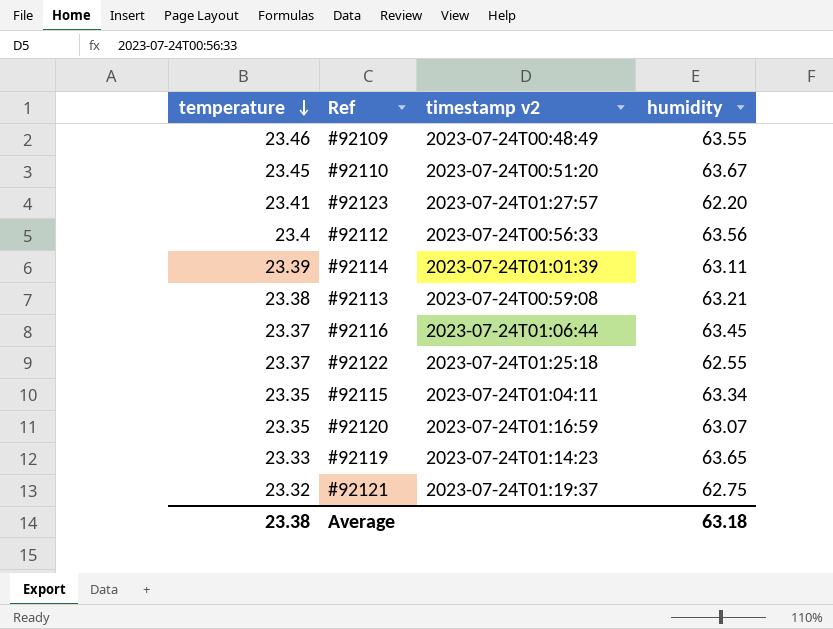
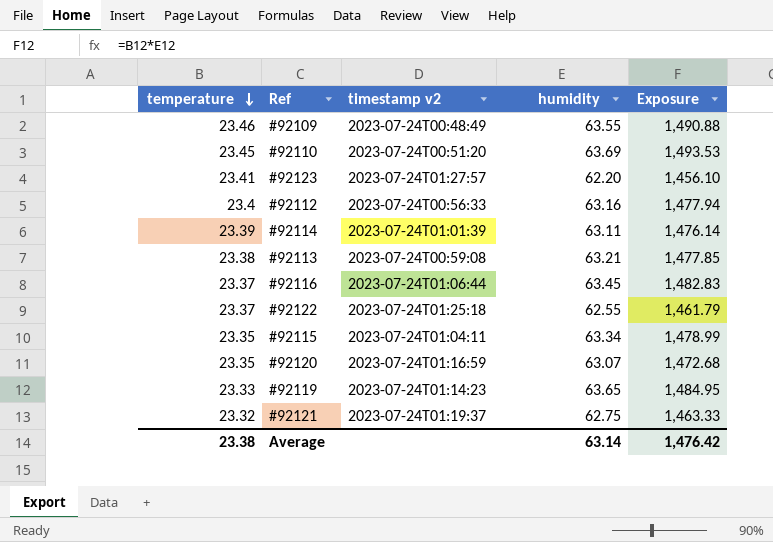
column Exposure | formula: none -> [temperature] * [humidity]
#92110 | humidity: 63.67 -> 63.69
#92112 | humidity: 63.56 -> 63.16
Average | humidity: 63.18 -> 63.14

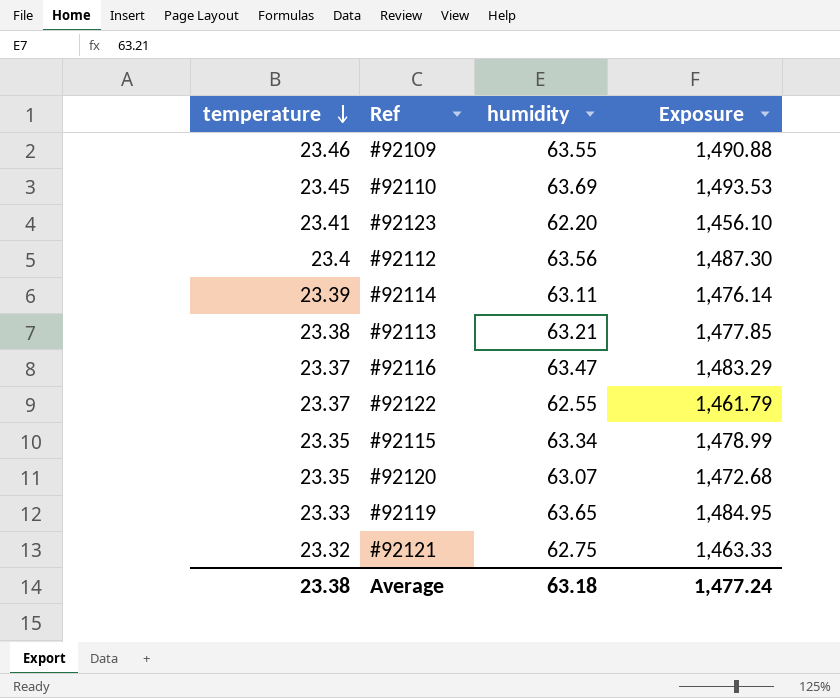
column timestamp v2 | position: 3 -> none
#92112 | humidity: 63.16 -> 63.56
#92112 | Exposure: 1,477.94 -> 1,487.30
#92116 | humidity: 63.45 -> 63.47
#92116 | Exposure: 1,482.83 -> 1,483.29
Average | humidity: 63.14 -> 63.18
Average | Exposure: 1,476.42 -> 1,477.24

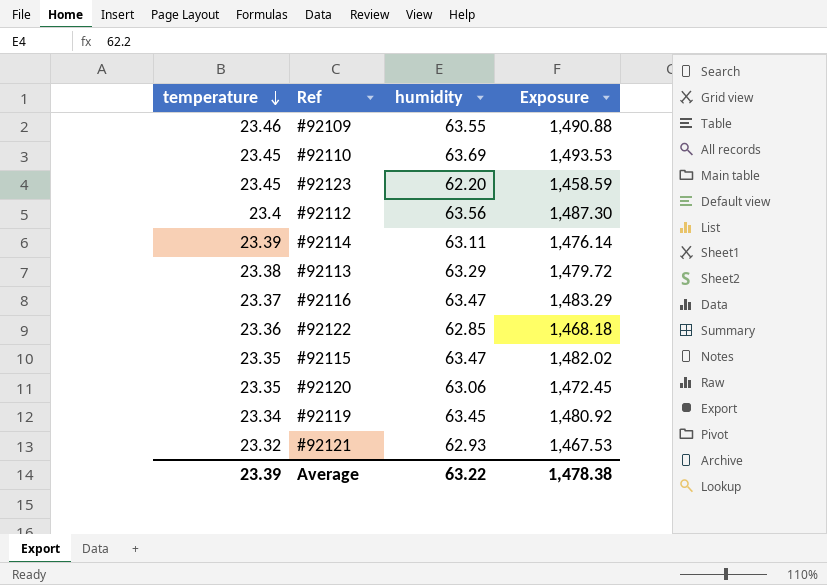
#92123 | temperature: 23.41 -> 23.45
#92123 | Exposure: 1,456.10 -> 1,458.59
#92113 | humidity: 63.21 -> 63.29
#92113 | Exposure: 1,477.85 -> 1,479.72
#92122 | temperature: 23.37 -> 23.36
#92122 | humidity: 62.55 -> 62.85
#92122 | Exposure: 1,461.79 -> 1,468.18
#92115 | humidity: 63.34 -> 63.47
#92115 | Exposure: 1,478.99 -> 1,482.02
#92120 | humidity: 63.07 -> 63.06
#92120 | Exposure: 1,472.68 -> 1,472.45
#92119 | temperature: 23.33 -> 23.34
#92119 | humidity: 63.65 -> 63.45
#92119 | Exposure: 1,484.95 -> 1,480.92
#92121 | humidity: 62.75 -> 62.93
#92121 | Exposure: 1,463.33 -> 1,467.53
Average | temperature: 23.38 -> 23.39
Average | humidity: 63.18 -> 63.22
Average | Exposure: 1,477.24 -> 1,478.38

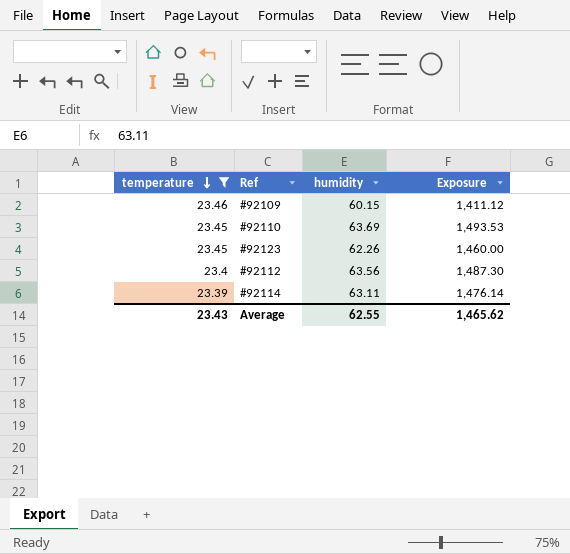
filter: none -> temperature >= 23.39
#92109 | humidity: 63.55 -> 60.15
#92109 | Exposure: 1,490.88 -> 1,411.12
#92123 | humidity: 62.20 -> 62.26
#92123 | Exposure: 1,458.59 -> 1,460.00
Average | temperature: 23.39 -> 23.43
Average | humidity: 63.22 -> 62.55
Average | Exposure: 1,478.38 -> 1,465.62

